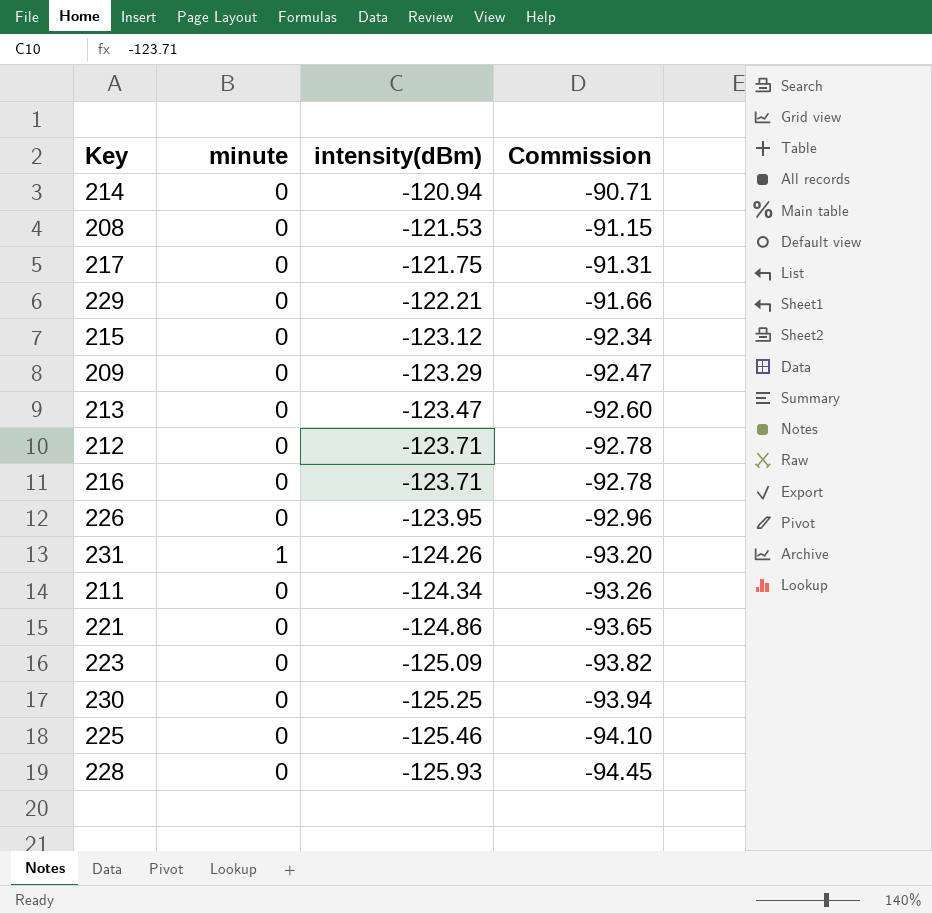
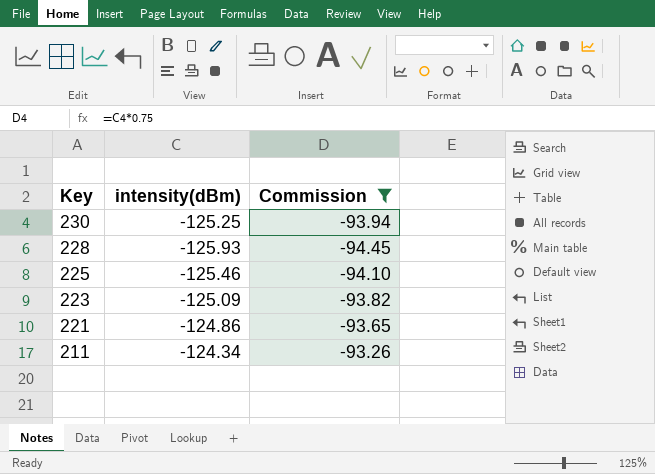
filter: none -> Commission <= -93.26
row order: intensity(dBm) descending -> Key descending
column minute | position: 2 -> none

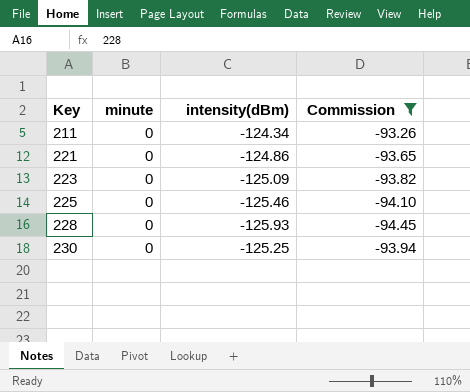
row order: Key descending -> Key ascending
column minute | position: none -> 2

